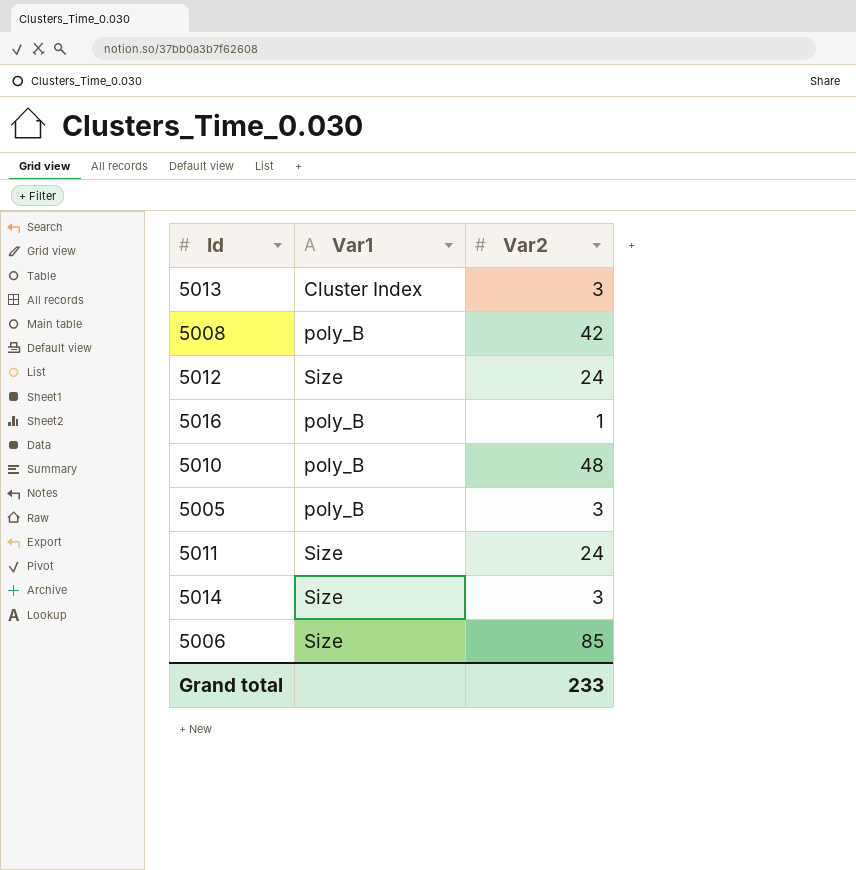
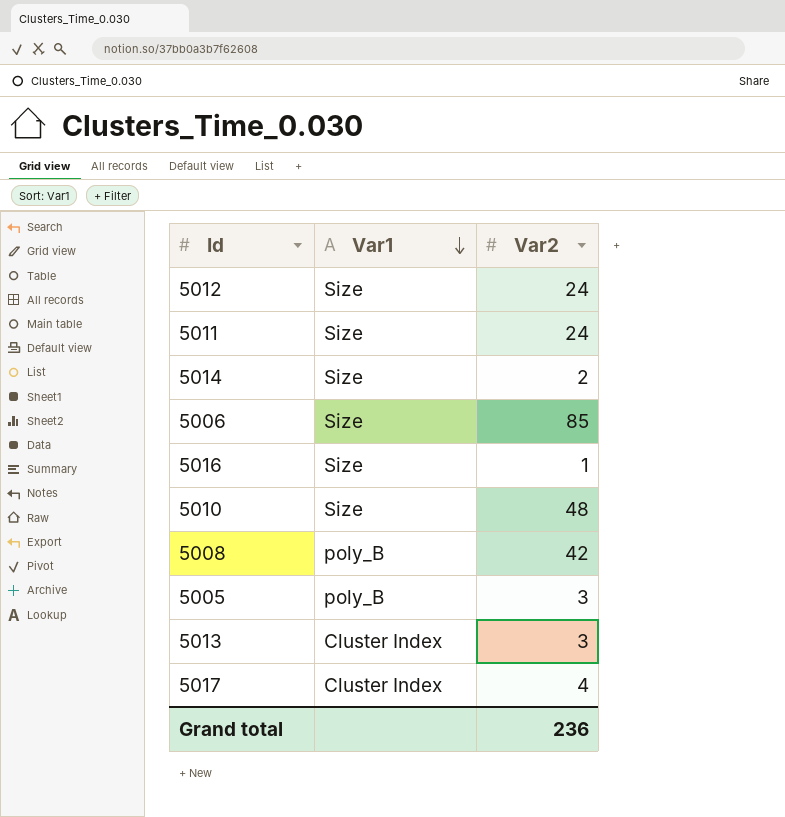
row order: none -> Var1 descending
5014 | Var2: 3 -> 2
5016 | Var1: poly_B -> Size
5010 | Var1: poly_B -> Size
row 5017: none -> Cluster Index | 4
Grand total | Var2: 233 -> 236

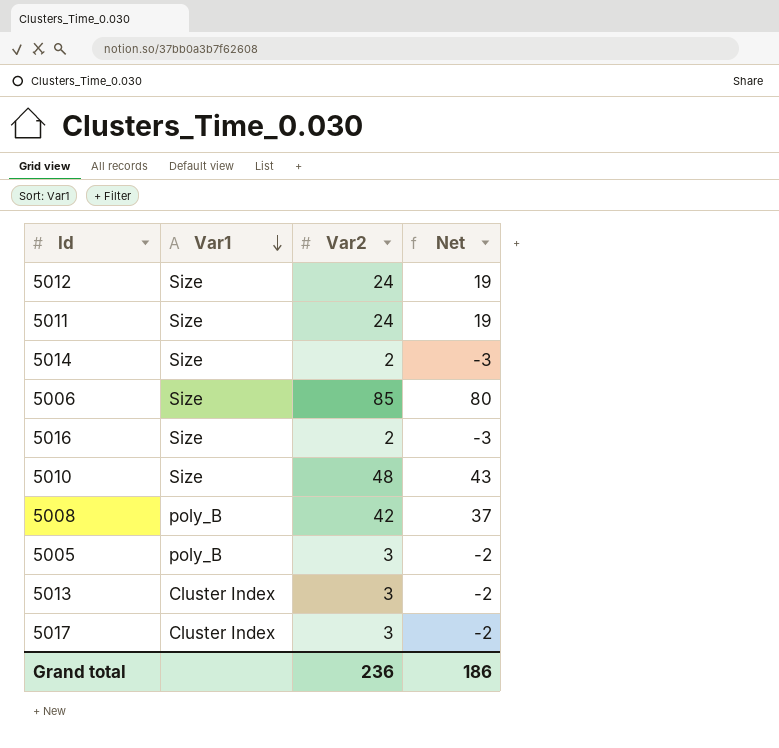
column Net | formula: none -> [Var2] - 5
5016 | Var2: 1 -> 2
5017 | Var2: 4 -> 3

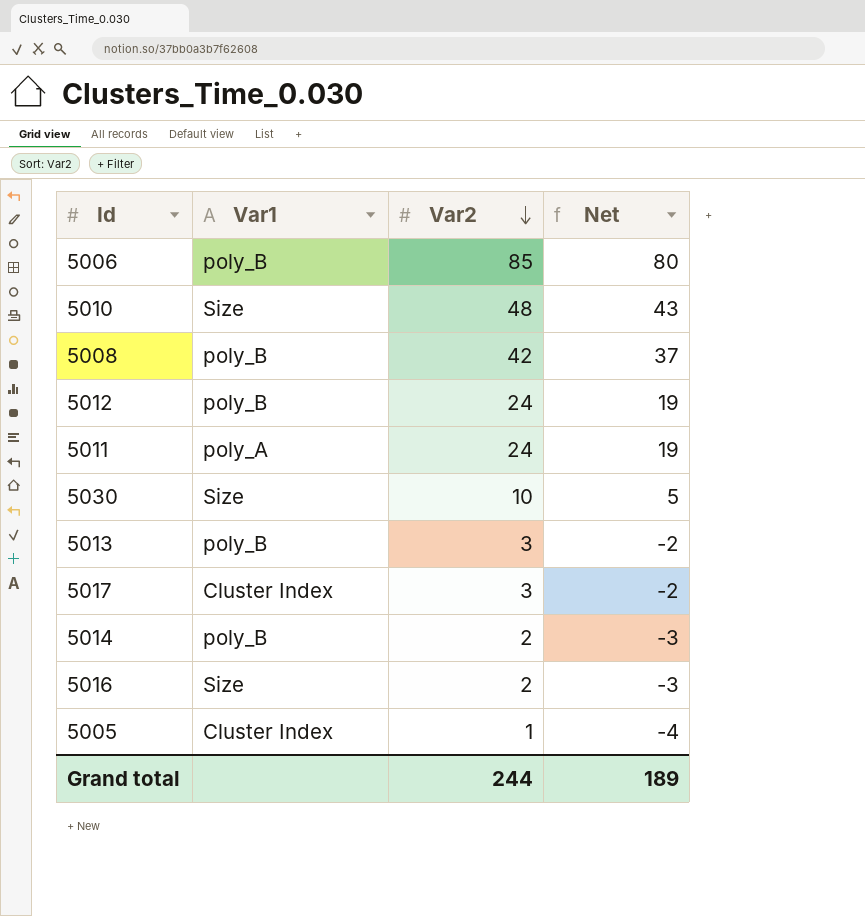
row order: Var1 descending -> Var2 descending
5006 | Var1: Size -> poly_B
5012 | Var1: Size -> poly_B
5011 | Var1: Size -> poly_A
row 5030: none -> Size | 10 | 5
5013 | Var1: Cluster Index -> poly_B
5014 | Var1: Size -> poly_B
5005 | Var1: poly_B -> Cluster Index
5005 | Var2: 3 -> 1
5005 | Net: -2 -> -4
Grand total | Var2: 236 -> 244
Grand total | Net: 186 -> 189

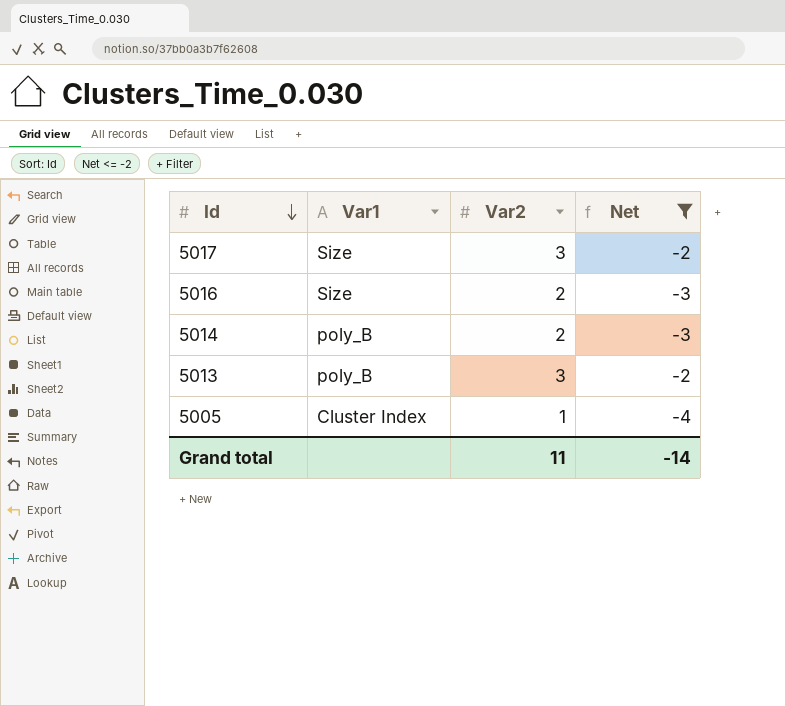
filter: none -> Net <= -2
row order: Var2 descending -> Id descending
5017 | Var1: Cluster Index -> Size
Grand total | Var2: 244 -> 11
Grand total | Net: 189 -> -14

